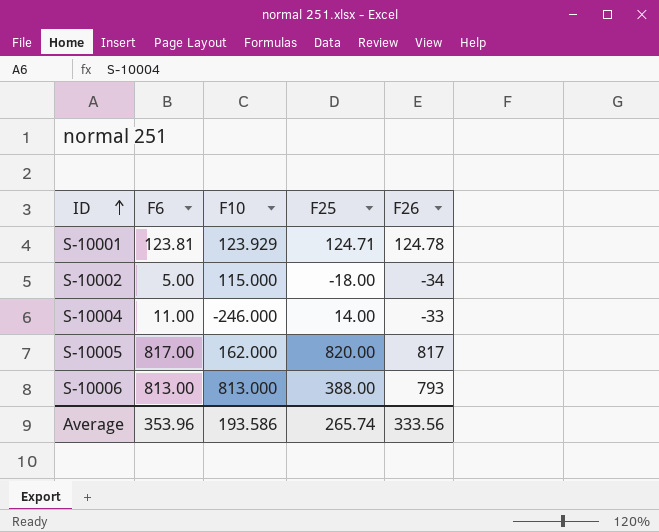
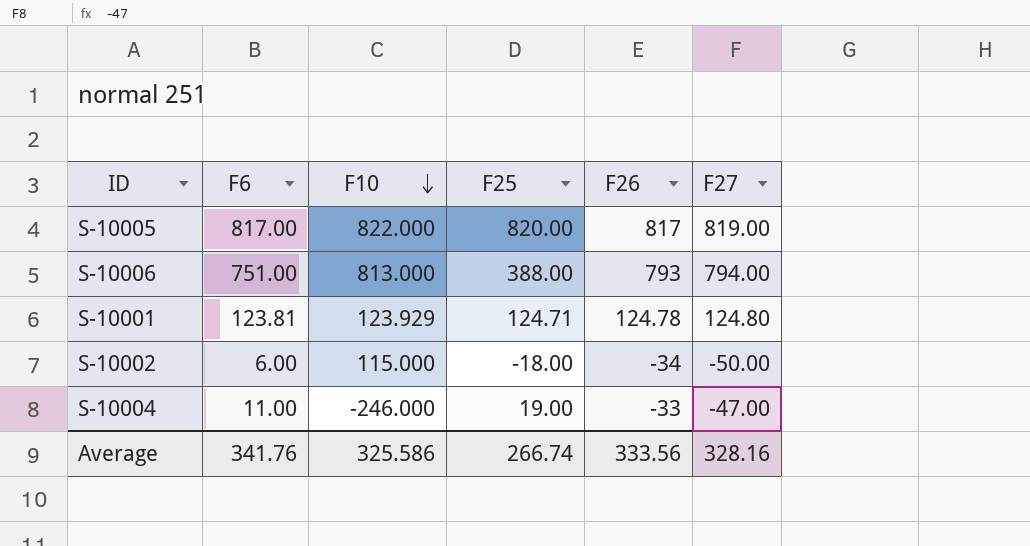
row order: ID ascending -> F10 descending
column F27 | position: none -> 6
S-10005 | F10: 162.000 -> 822.000
S-10006 | F6: 813.00 -> 751.00
S-10002 | F6: 5.00 -> 6.00
S-10004 | F25: 14.00 -> 19.00
Average | F6: 353.96 -> 341.76
Average | F10: 193.586 -> 325.586
Average | F25: 265.74 -> 266.74

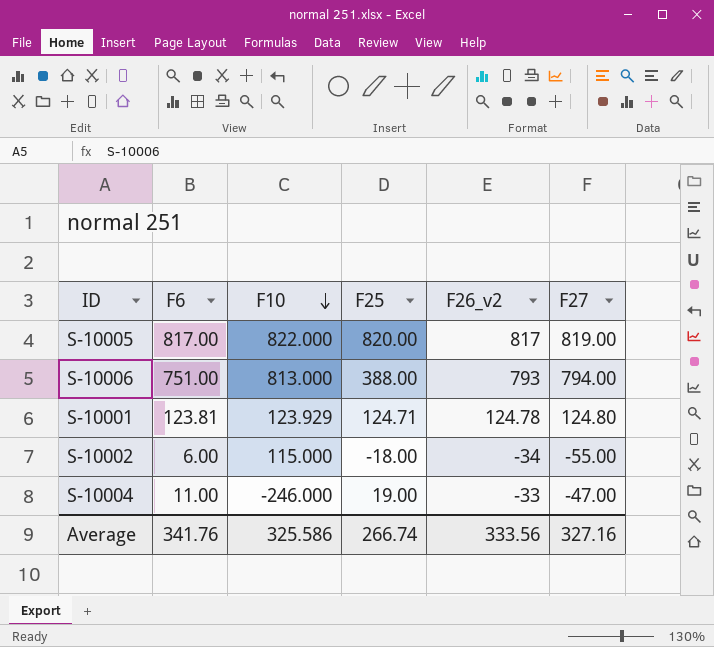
column name: F26 -> F26_v2
S-10002 | F27: -50.00 -> -55.00
Average | F27: 328.16 -> 327.16

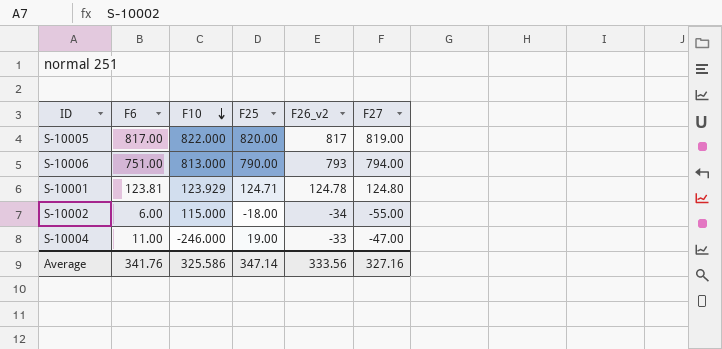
S-10006 | F25: 388.00 -> 790.00
Average | F25: 266.74 -> 347.14

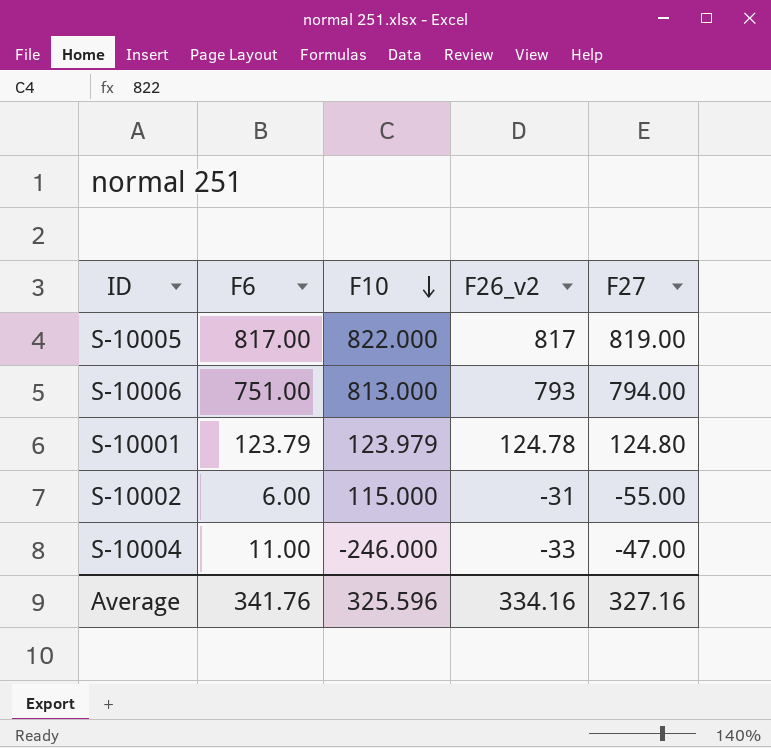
column F25 | position: 4 -> none
S-10001 | F6: 123.81 -> 123.79
S-10001 | F10: 123.929 -> 123.979
S-10002 | F26_v2: -34 -> -31
Average | F10: 325.586 -> 325.596
Average | F26_v2: 333.56 -> 334.16

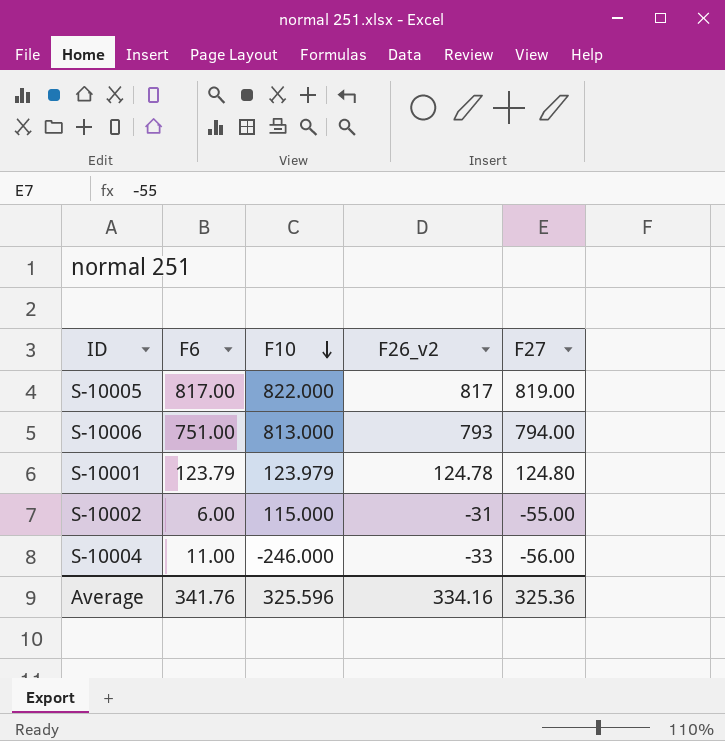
S-10004 | F27: -47.00 -> -56.00
Average | F27: 327.16 -> 325.36

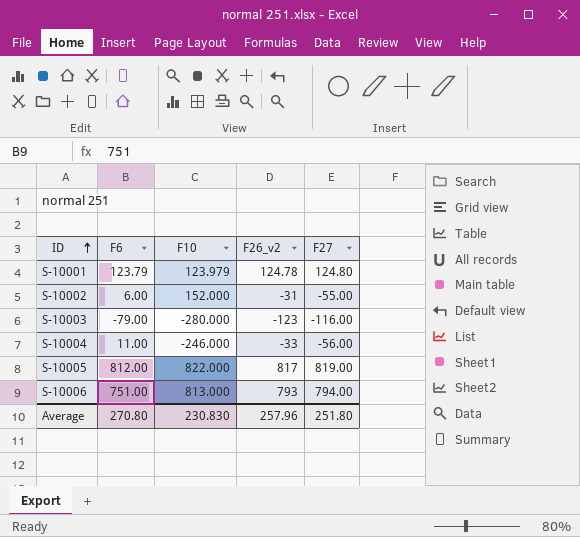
row order: F10 descending -> ID ascending
S-10002 | F10: 115.000 -> 152.000
row S-10003: none -> -79.00 | -280.000 | -123 | -116.00
S-10005 | F6: 817.00 -> 812.00
Average | F6: 341.76 -> 270.80
Average | F10: 325.596 -> 230.830
Average | F26_v2: 334.16 -> 257.96
Average | F27: 325.36 -> 251.80

